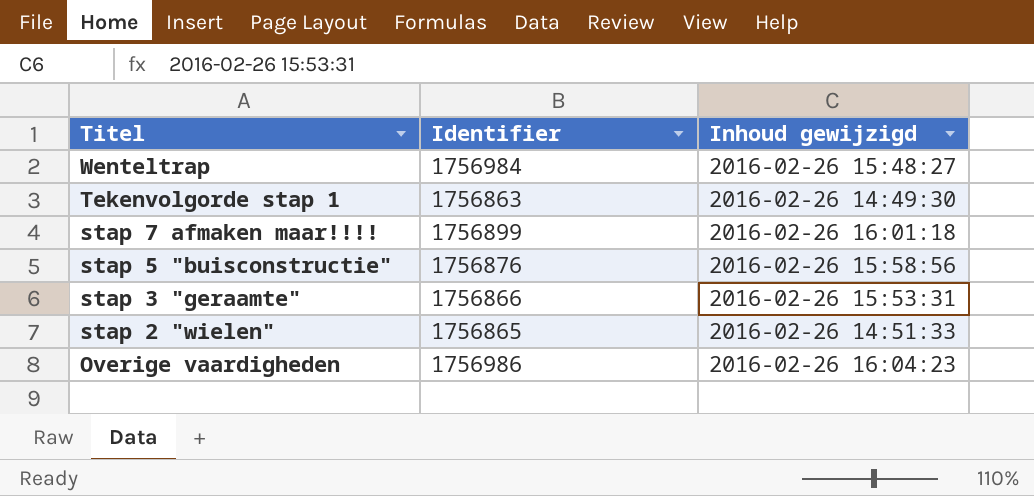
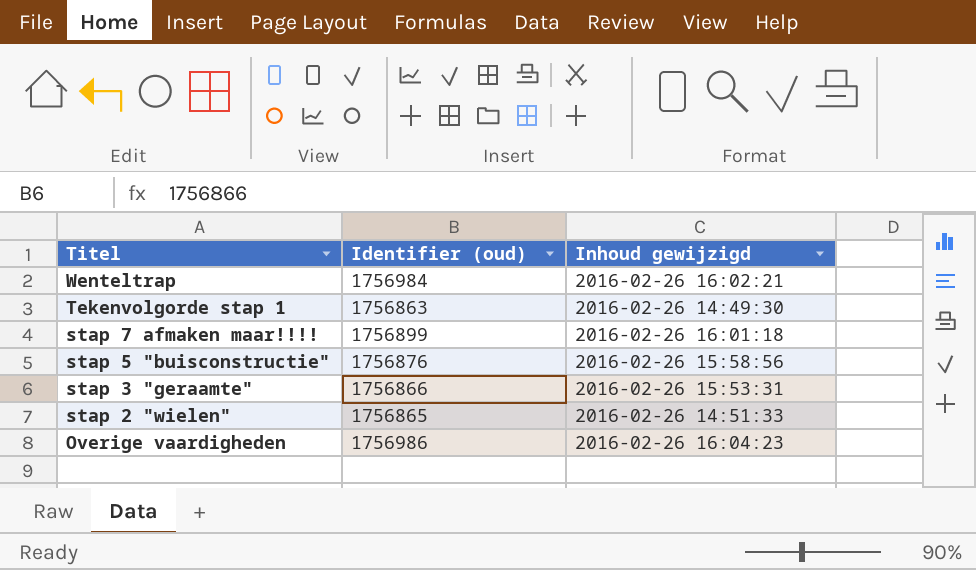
column name: Identifier -> Identifier (oud)
Wenteltrap | Inhoud gewijzigd: 2016-02-26 15:48:27 -> 2016-02-26 16:02:21

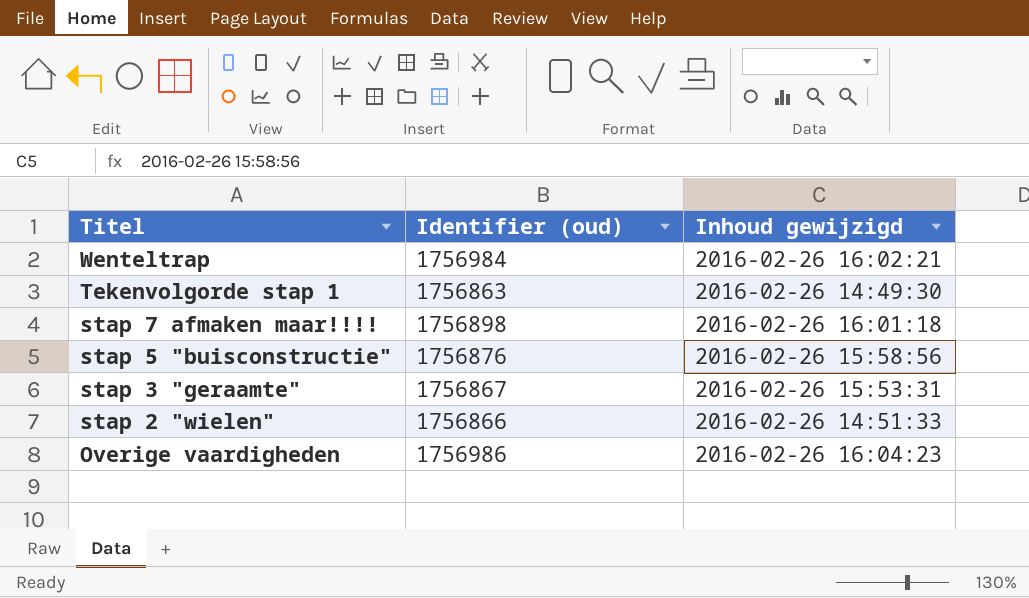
stap 7 afmaken maar!!!! | Identifier (oud): 1756899 -> 1756898
stap 3 "geraamte" | Identifier (oud): 1756866 -> 1756867
stap 2 "wielen" | Identifier (oud): 1756865 -> 1756866

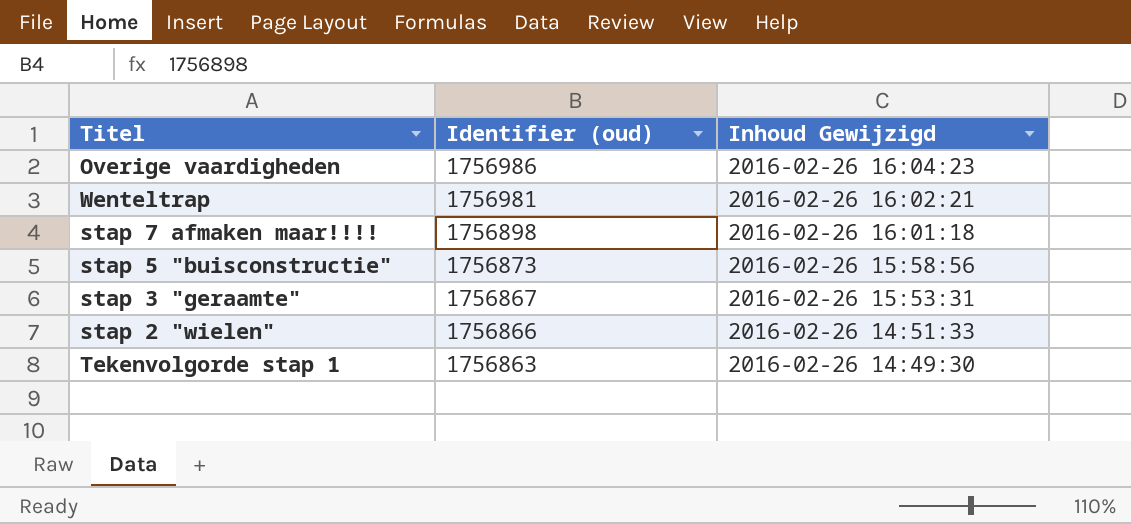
row order: Titel descending -> Identifier (oud) descending
column name: Inhoud gewijzigd -> Inhoud Gewijzigd
Wenteltrap | Identifier (oud): 1756984 -> 1756981
stap 5 "buisconstructie" | Identifier (oud): 1756876 -> 1756873

